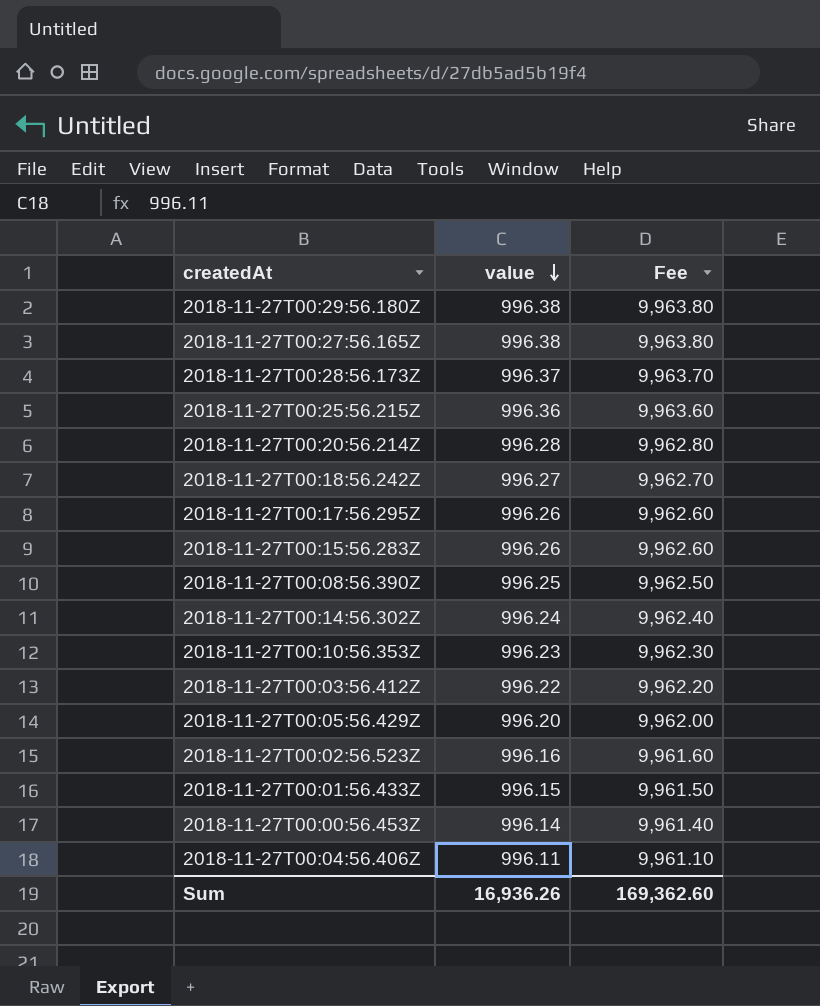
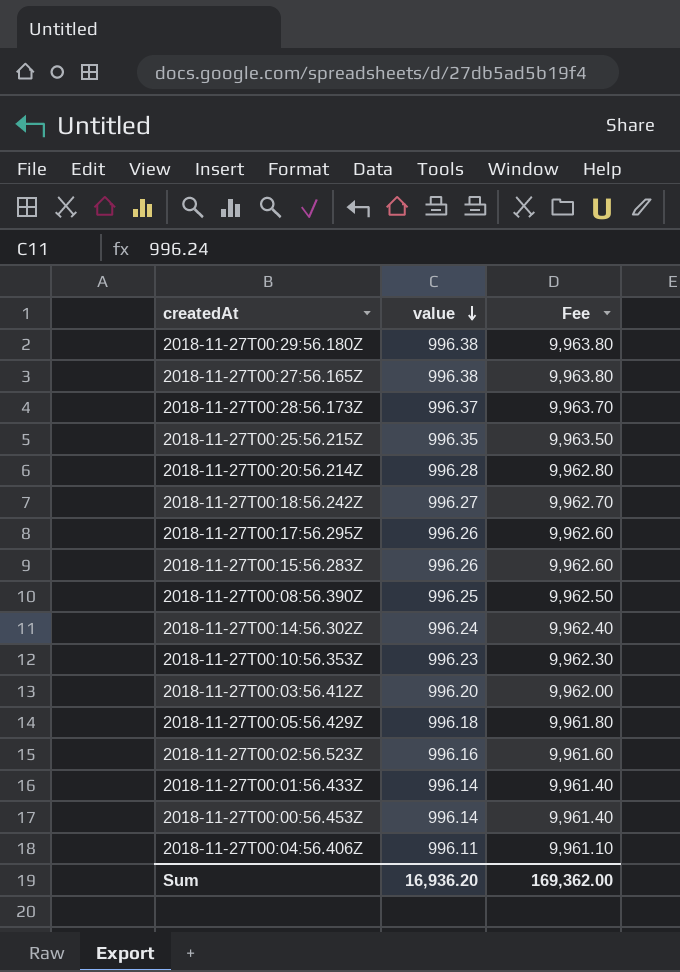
2018-11-27T00:25:56.215Z | value: 996.36 -> 996.35
2018-11-27T00:25:56.215Z | Fee: 9,963.60 -> 9,963.50
2018-11-27T00:03:56.412Z | value: 996.22 -> 996.20
2018-11-27T00:03:56.412Z | Fee: 9,962.20 -> 9,962.00
2018-11-27T00:05:56.429Z | value: 996.20 -> 996.18
2018-11-27T00:05:56.429Z | Fee: 9,962.00 -> 9,961.80
2018-11-27T00:01:56.433Z | value: 996.15 -> 996.14
2018-11-27T00:01:56.433Z | Fee: 9,961.50 -> 9,961.40
Sum | value: 16,936.26 -> 16,936.20
Sum | Fee: 169,362.60 -> 169,362.00

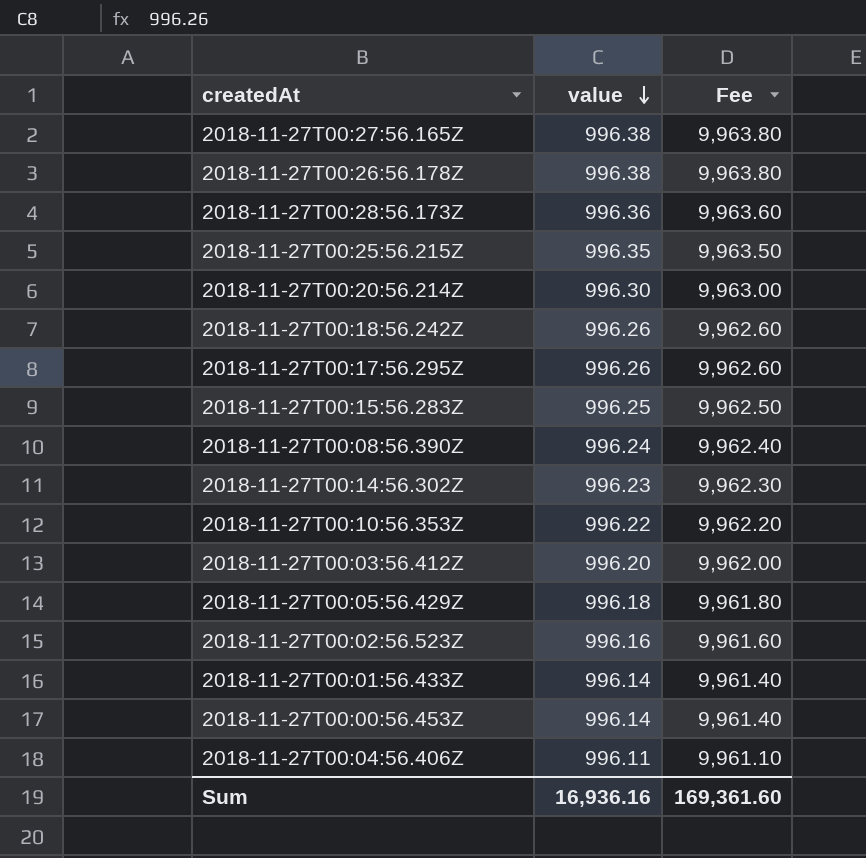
row 2018-11-27T00:29:56.180Z: 996.38 | 9,963.80 -> none
row 2018-11-27T00:26:56.178Z: none -> 996.38 | 9,963.80
2018-11-27T00:28:56.173Z | value: 996.37 -> 996.36
2018-11-27T00:28:56.173Z | Fee: 9,963.70 -> 9,963.60
2018-11-27T00:20:56.214Z | value: 996.28 -> 996.30
2018-11-27T00:20:56.214Z | Fee: 9,962.80 -> 9,963.00
2018-11-27T00:18:56.242Z | value: 996.27 -> 996.26
2018-11-27T00:18:56.242Z | Fee: 9,962.70 -> 9,962.60
2018-11-27T00:15:56.283Z | value: 996.26 -> 996.25
2018-11-27T00:15:56.283Z | Fee: 9,962.60 -> 9,962.50
2018-11-27T00:08:56.390Z | value: 996.25 -> 996.24
2018-11-27T00:08:56.390Z | Fee: 9,962.50 -> 9,962.40
2018-11-27T00:14:56.302Z | value: 996.24 -> 996.23
2018-11-27T00:14:56.302Z | Fee: 9,962.40 -> 9,962.30
2018-11-27T00:10:56.353Z | value: 996.23 -> 996.22
2018-11-27T00:10:56.353Z | Fee: 9,962.30 -> 9,962.20
Sum | value: 16,936.20 -> 16,936.16
Sum | Fee: 169,362.00 -> 169,361.60

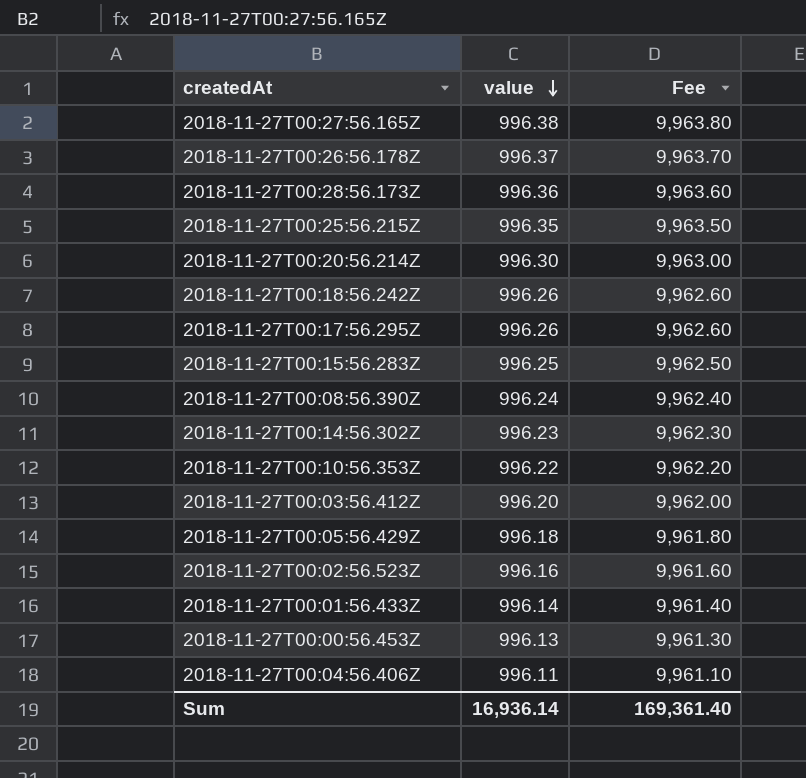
2018-11-27T00:26:56.178Z | value: 996.38 -> 996.37
2018-11-27T00:26:56.178Z | Fee: 9,963.80 -> 9,963.70
2018-11-27T00:00:56.453Z | value: 996.14 -> 996.13
2018-11-27T00:00:56.453Z | Fee: 9,961.40 -> 9,961.30
Sum | value: 16,936.16 -> 16,936.14
Sum | Fee: 169,361.60 -> 169,361.40

